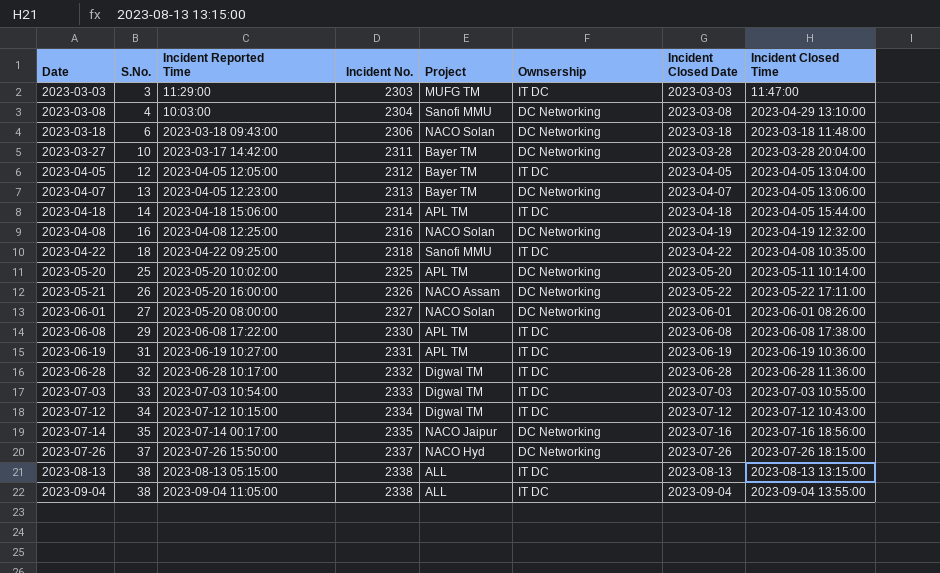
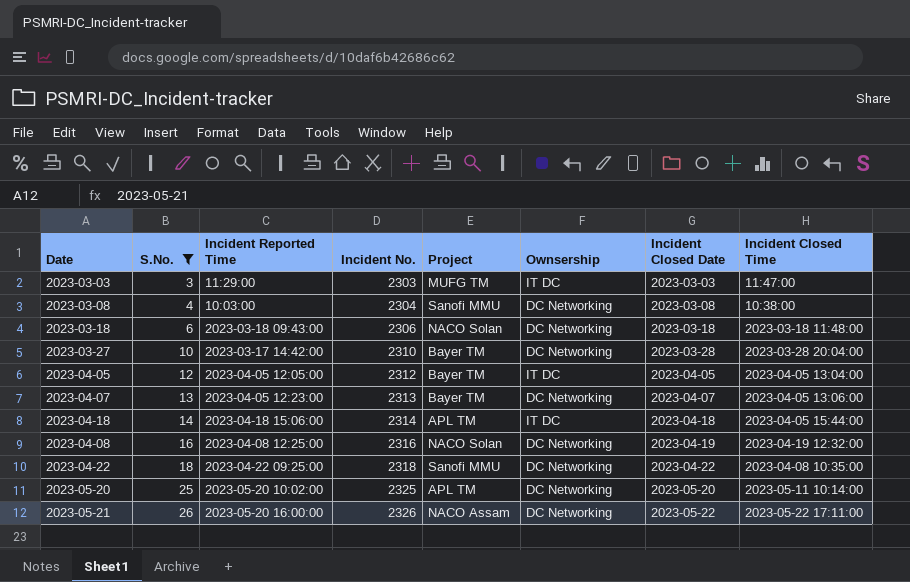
filter: none -> S.No. <= 26
2023-03-08 | Incident Closed Time: 2023-04-29 13:10:00 -> 10:38:00
2023-03-27 | Incident No.: 2311 -> 2310
2023-04-22 | Ownsership: IT DC -> DC Networking

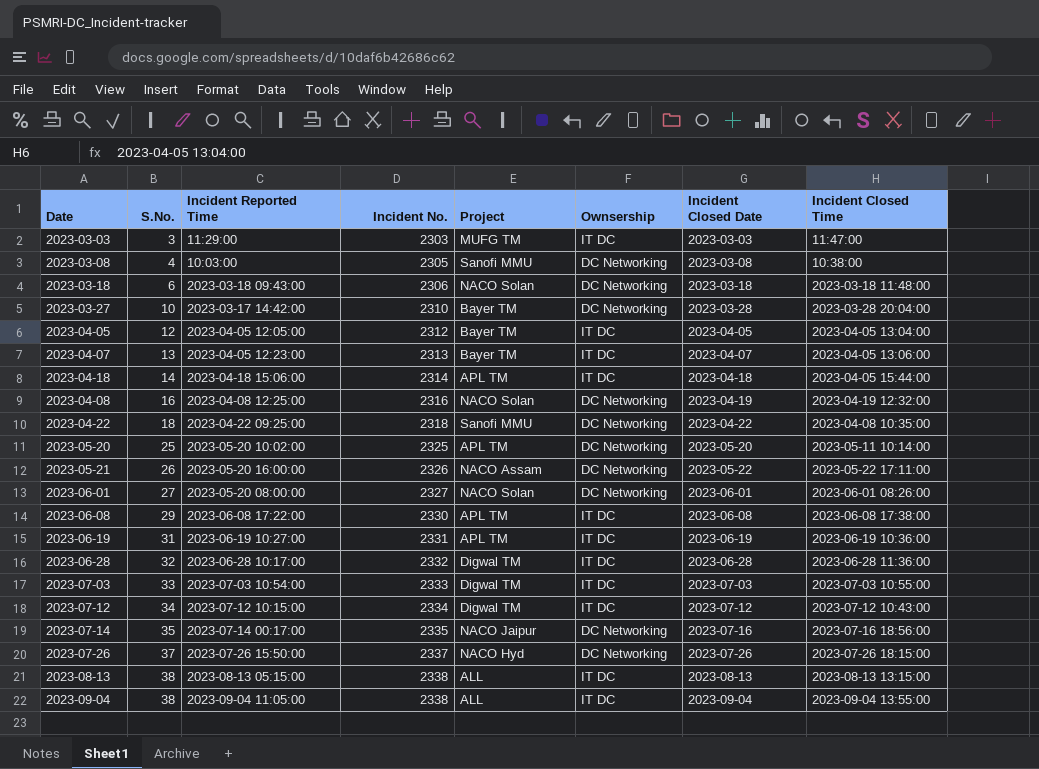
filter: S.No. <= 26 -> none
2023-03-08 | Incident No.: 2304 -> 2305
2023-04-07 | Ownsership: DC Networking -> IT DC

